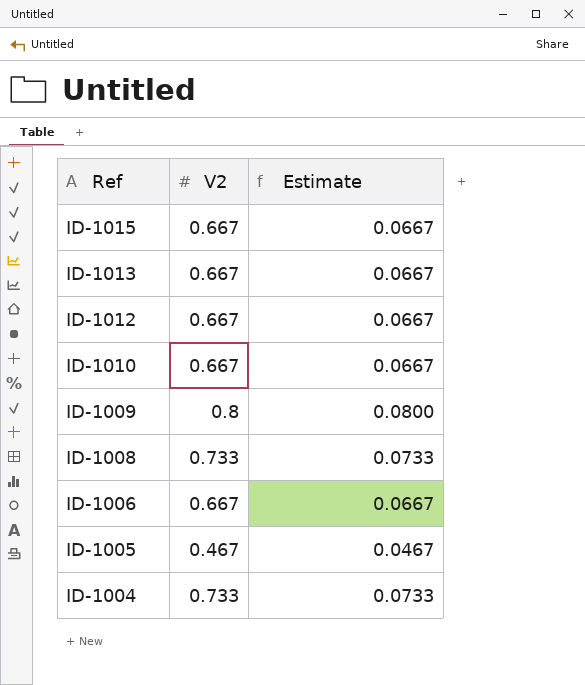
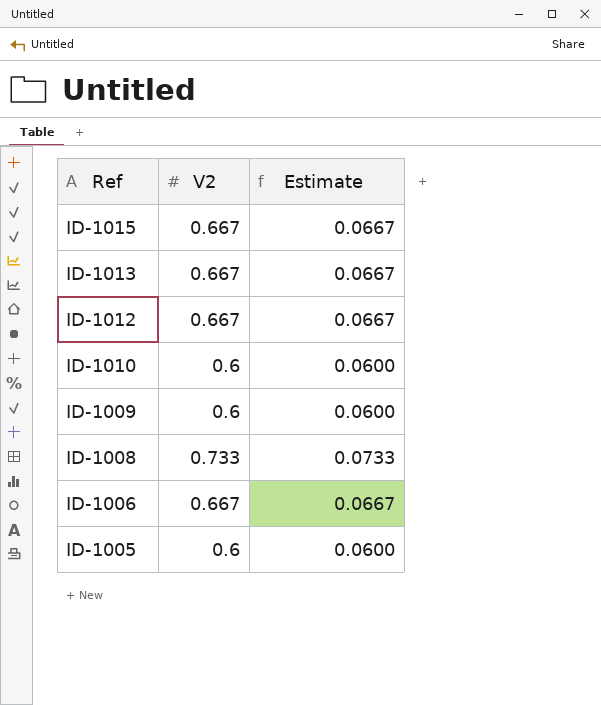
row ID-1004: 0.733 | 0.0733 -> none
ID-1010 | V2: 0.667 -> 0.6
ID-1010 | Estimate: 0.0667 -> 0.0600
ID-1009 | V2: 0.8 -> 0.6
ID-1009 | Estimate: 0.0800 -> 0.0600
ID-1005 | V2: 0.467 -> 0.6
ID-1005 | Estimate: 0.0467 -> 0.0600

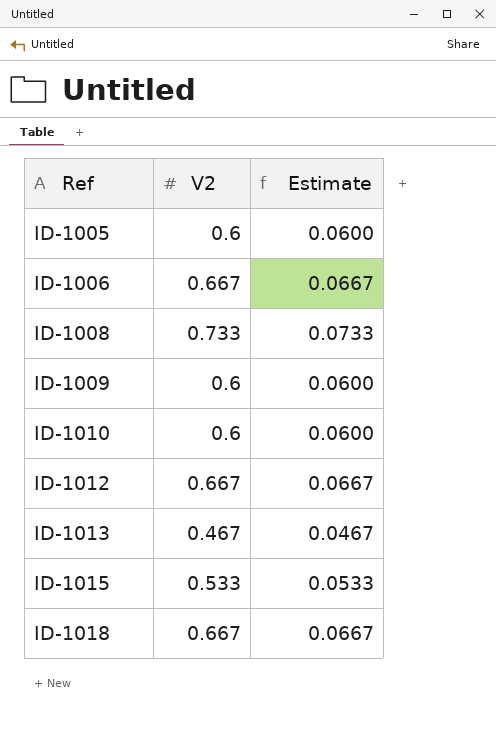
row order: Ref descending -> Ref ascending
ID-1013 | V2: 0.667 -> 0.467
ID-1013 | Estimate: 0.0667 -> 0.0467
ID-1015 | V2: 0.667 -> 0.533
ID-1015 | Estimate: 0.0667 -> 0.0533
row ID-1018: none -> 0.667 | 0.0667

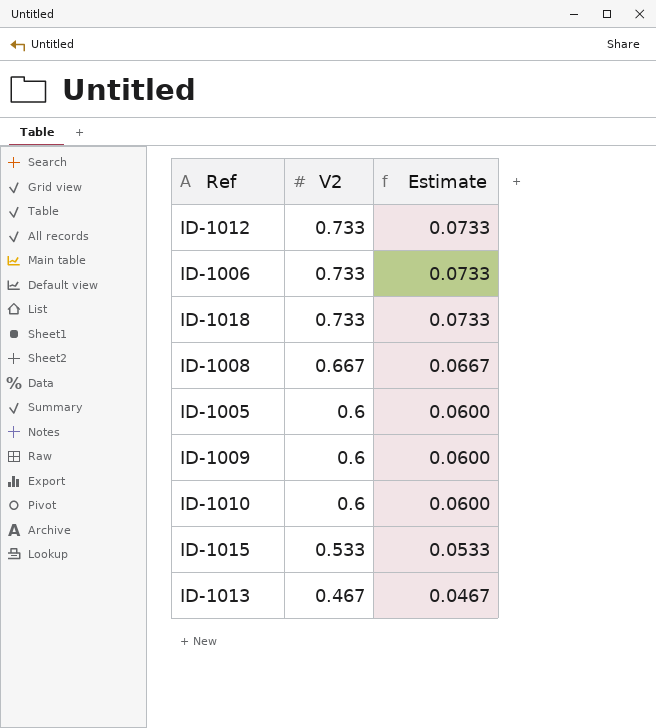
row order: Ref ascending -> V2 descending
ID-1012 | V2: 0.667 -> 0.733
ID-1012 | Estimate: 0.0667 -> 0.0733
ID-1006 | V2: 0.667 -> 0.733
ID-1006 | Estimate: 0.0667 -> 0.0733
ID-1018 | V2: 0.667 -> 0.733
ID-1018 | Estimate: 0.0667 -> 0.0733
ID-1008 | V2: 0.733 -> 0.667
ID-1008 | Estimate: 0.0733 -> 0.0667

